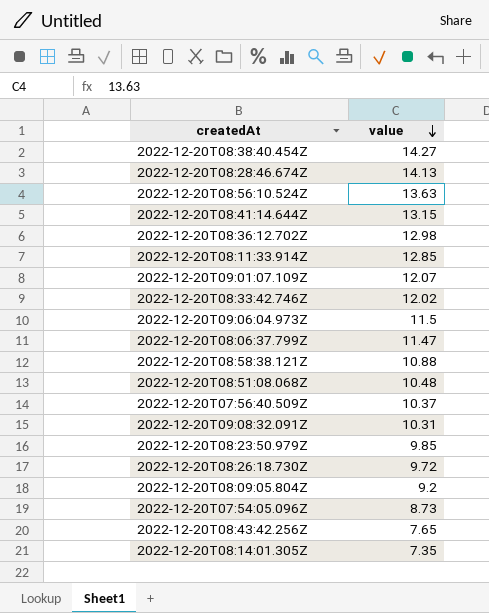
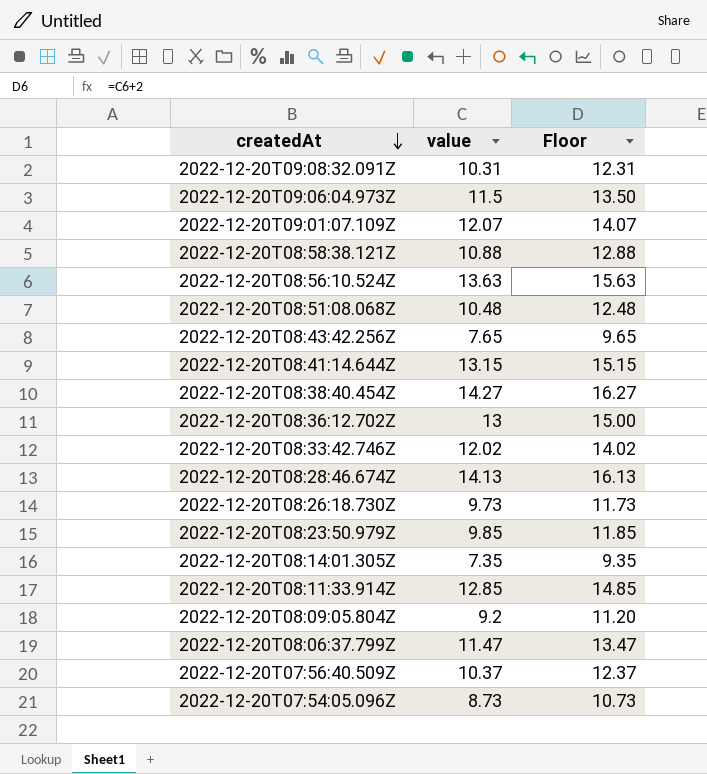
row order: value descending -> createdAt descending
column Floor | formula: none -> [value] + 2
2022-12-20T08:36:12.702Z | value: 12.98 -> 13
2022-12-20T08:26:18.730Z | value: 9.72 -> 9.73

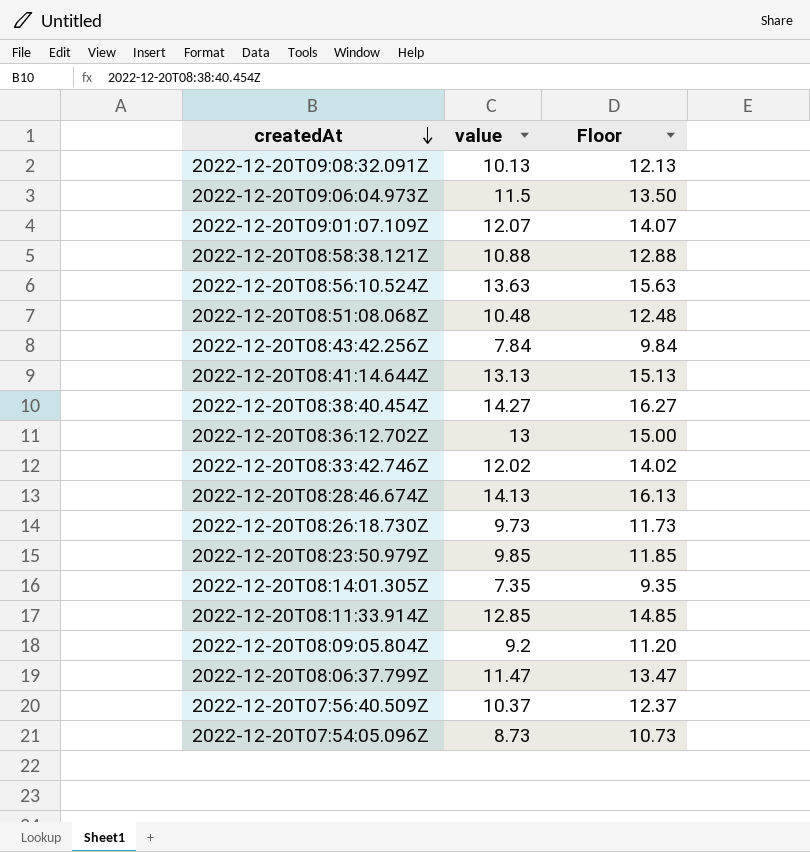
2022-12-20T09:08:32.091Z | value: 10.31 -> 10.13
2022-12-20T09:08:32.091Z | Floor: 12.31 -> 12.13
2022-12-20T08:43:42.256Z | value: 7.65 -> 7.84
2022-12-20T08:43:42.256Z | Floor: 9.65 -> 9.84
2022-12-20T08:41:14.644Z | value: 13.15 -> 13.13
2022-12-20T08:41:14.644Z | Floor: 15.15 -> 15.13

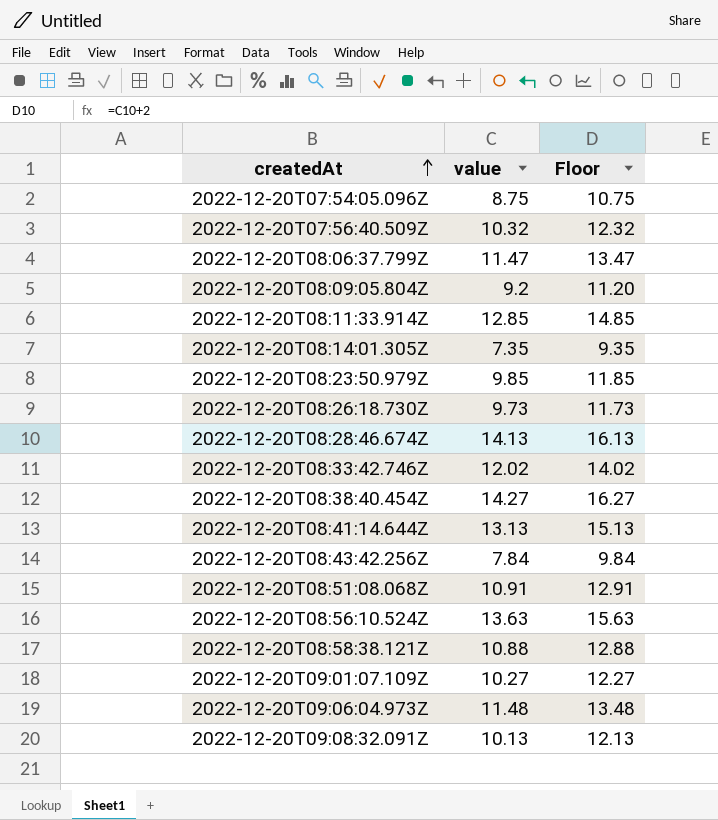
row order: createdAt descending -> createdAt ascending
row 2022-12-20T08:36:12.702Z: 13 | 15.00 -> none
2022-12-20T07:54:05.096Z | value: 8.73 -> 8.75
2022-12-20T07:54:05.096Z | Floor: 10.73 -> 10.75
2022-12-20T07:56:40.509Z | value: 10.37 -> 10.32
2022-12-20T07:56:40.509Z | Floor: 12.37 -> 12.32
2022-12-20T08:51:08.068Z | value: 10.48 -> 10.91
2022-12-20T08:51:08.068Z | Floor: 12.48 -> 12.91
2022-12-20T09:01:07.109Z | value: 12.07 -> 10.27
2022-12-20T09:01:07.109Z | Floor: 14.07 -> 12.27
2022-12-20T09:06:04.973Z | value: 11.5 -> 11.48
2022-12-20T09:06:04.973Z | Floor: 13.50 -> 13.48

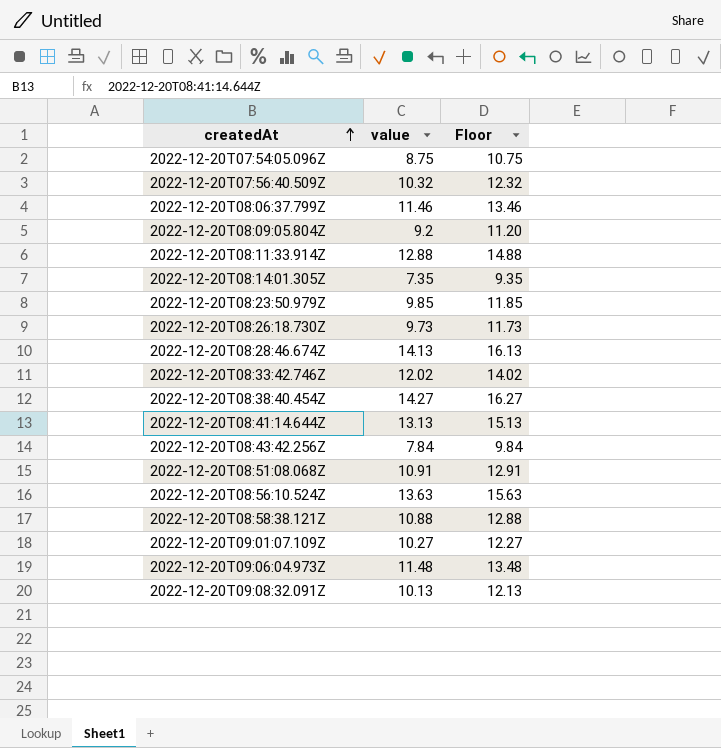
2022-12-20T08:06:37.799Z | value: 11.47 -> 11.46
2022-12-20T08:06:37.799Z | Floor: 13.47 -> 13.46
2022-12-20T08:11:33.914Z | value: 12.85 -> 12.88
2022-12-20T08:11:33.914Z | Floor: 14.85 -> 14.88

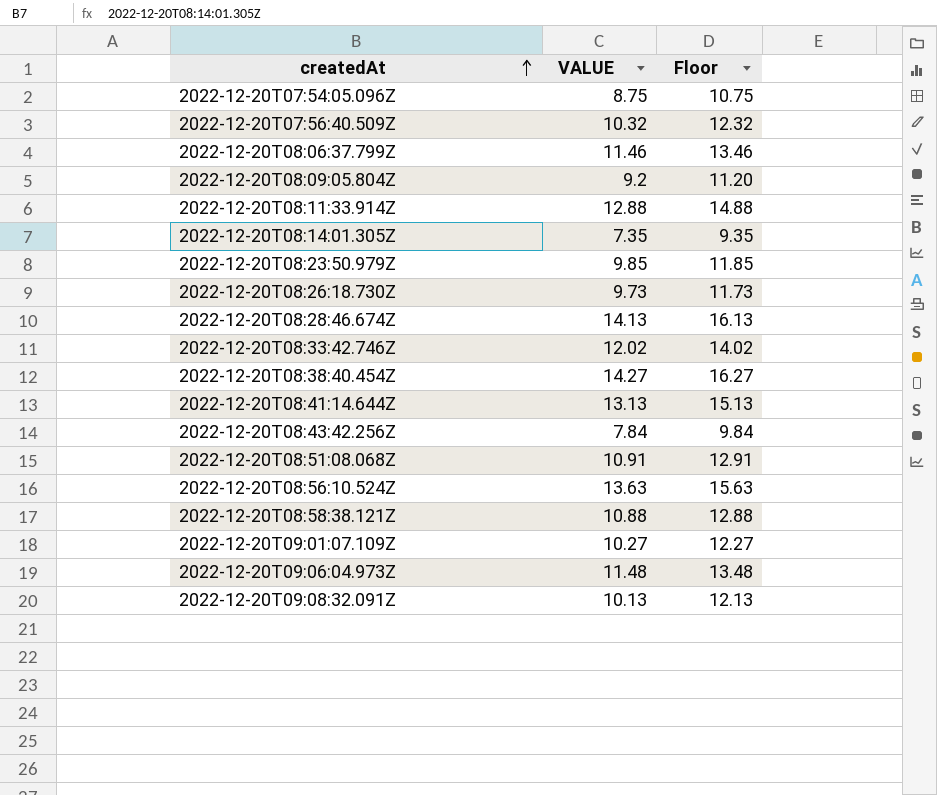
column name: value -> VALUE

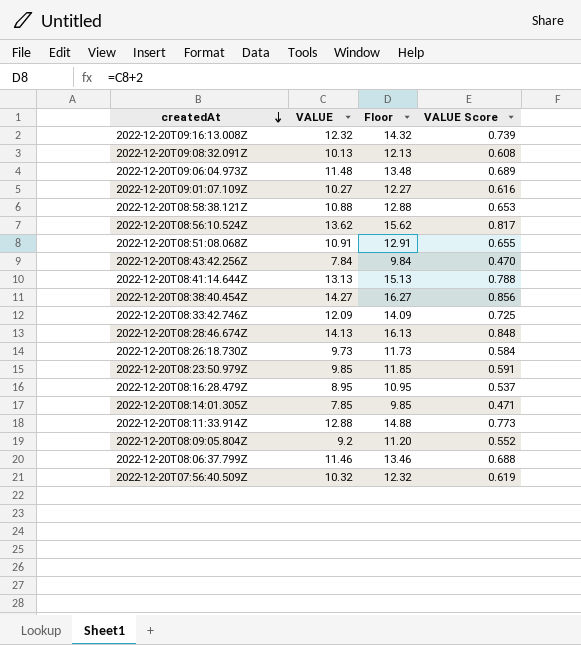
row order: createdAt ascending -> createdAt descending
column VALUE Score | formula: none -> [VALUE] * 0.06
row 2022-12-20T07:54:05.096Z: 8.75 | 10.75 -> none
row 2022-12-20T09:16:13.008Z: none -> 12.32 | 14.32 | 0.739
2022-12-20T08:56:10.524Z | VALUE: 13.63 -> 13.62
2022-12-20T08:56:10.524Z | Floor: 15.63 -> 15.62
2022-12-20T08:33:42.746Z | VALUE: 12.02 -> 12.09
2022-12-20T08:33:42.746Z | Floor: 14.02 -> 14.09
row 2022-12-20T08:16:28.479Z: none -> 8.95 | 10.95 | 0.537
2022-12-20T08:14:01.305Z | VALUE: 7.35 -> 7.85
2022-12-20T08:14:01.305Z | Floor: 9.35 -> 9.85

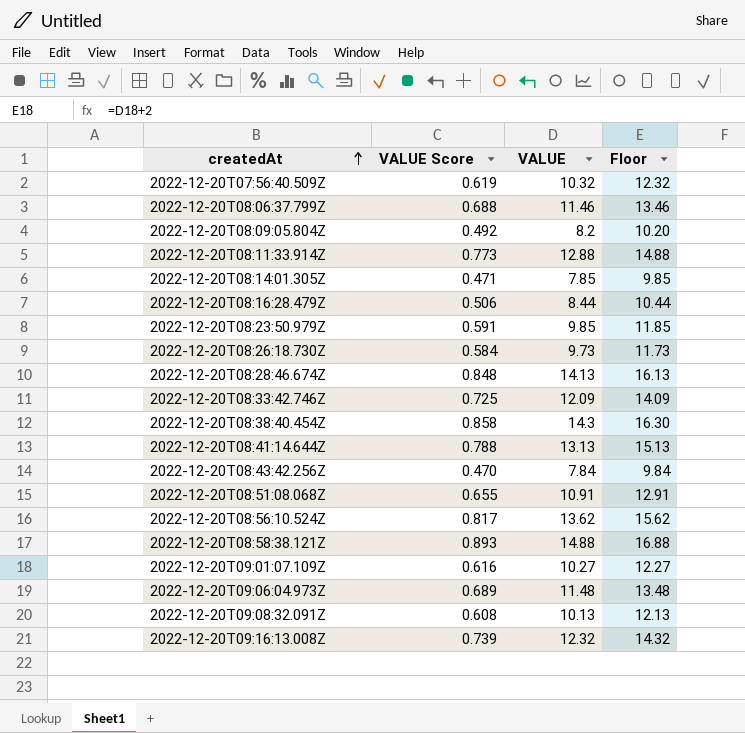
row order: createdAt descending -> createdAt ascending
column VALUE Score | position: 4 -> 2
2022-12-20T08:09:05.804Z | VALUE Score: 0.552 -> 0.492
2022-12-20T08:09:05.804Z | VALUE: 9.2 -> 8.2
2022-12-20T08:09:05.804Z | Floor: 11.20 -> 10.20
2022-12-20T08:16:28.479Z | VALUE Score: 0.537 -> 0.506
2022-12-20T08:16:28.479Z | VALUE: 8.95 -> 8.44
2022-12-20T08:16:28.479Z | Floor: 10.95 -> 10.44
2022-12-20T08:38:40.454Z | VALUE Score: 0.856 -> 0.858
2022-12-20T08:38:40.454Z | VALUE: 14.27 -> 14.3
2022-12-20T08:38:40.454Z | Floor: 16.27 -> 16.30
2022-12-20T08:58:38.121Z | VALUE Score: 0.653 -> 0.893
2022-12-20T08:58:38.121Z | VALUE: 10.88 -> 14.88
2022-12-20T08:58:38.121Z | Floor: 12.88 -> 16.88

